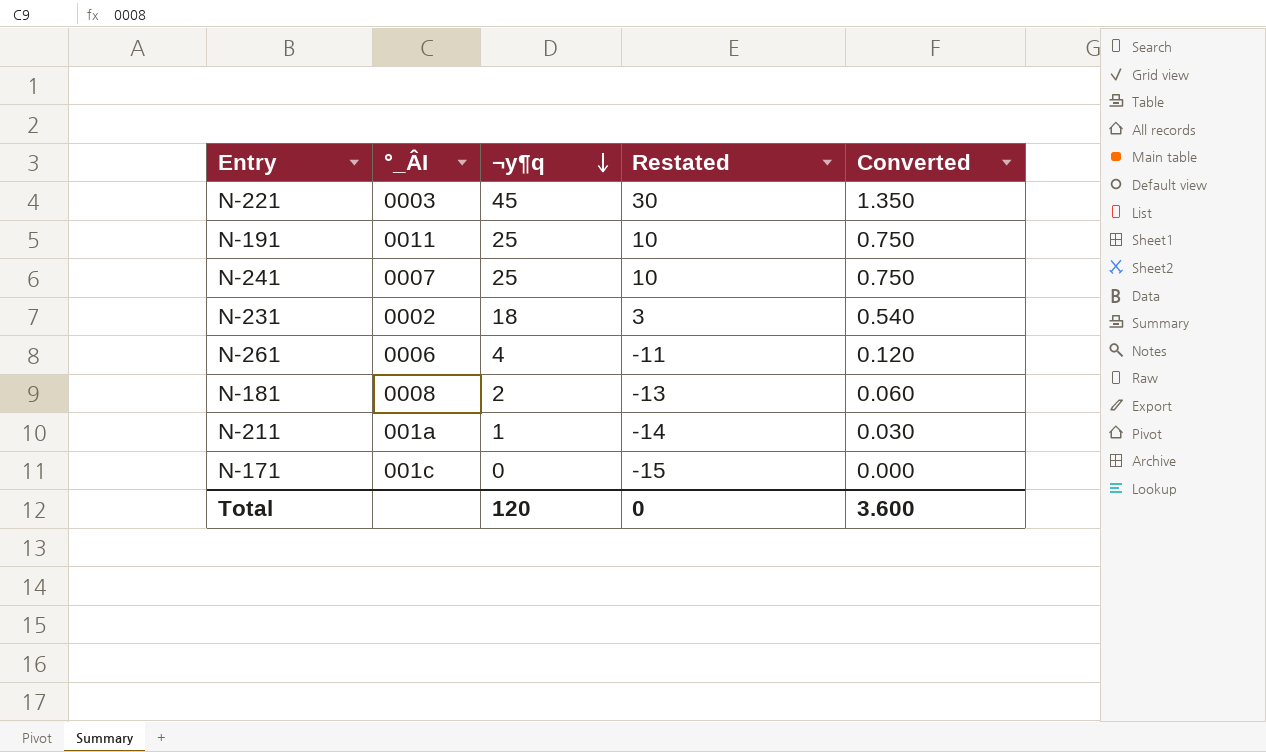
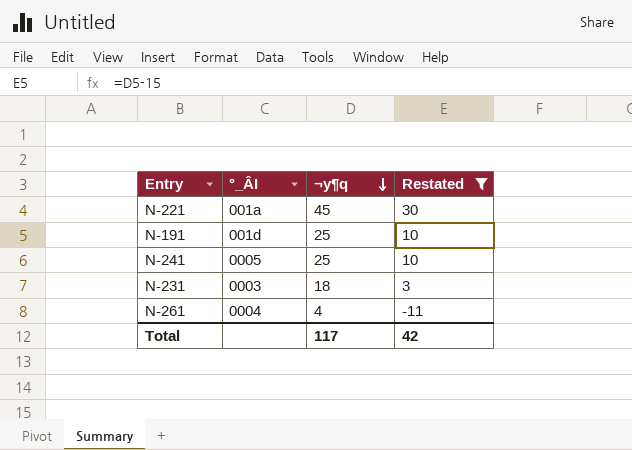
filter: none -> Restated >= -11
column Converted | formula: [¬y¶q] * 0.03 -> none
N-221 | °_ÂI: 0003 -> 001a
N-191 | °_ÂI: 0011 -> 001d
N-241 | °_ÂI: 0007 -> 0005
N-231 | °_ÂI: 0002 -> 0003
N-261 | °_ÂI: 0006 -> 0004
Total | ¬y¶q: 120 -> 117
Total | Restated: 0 -> 42

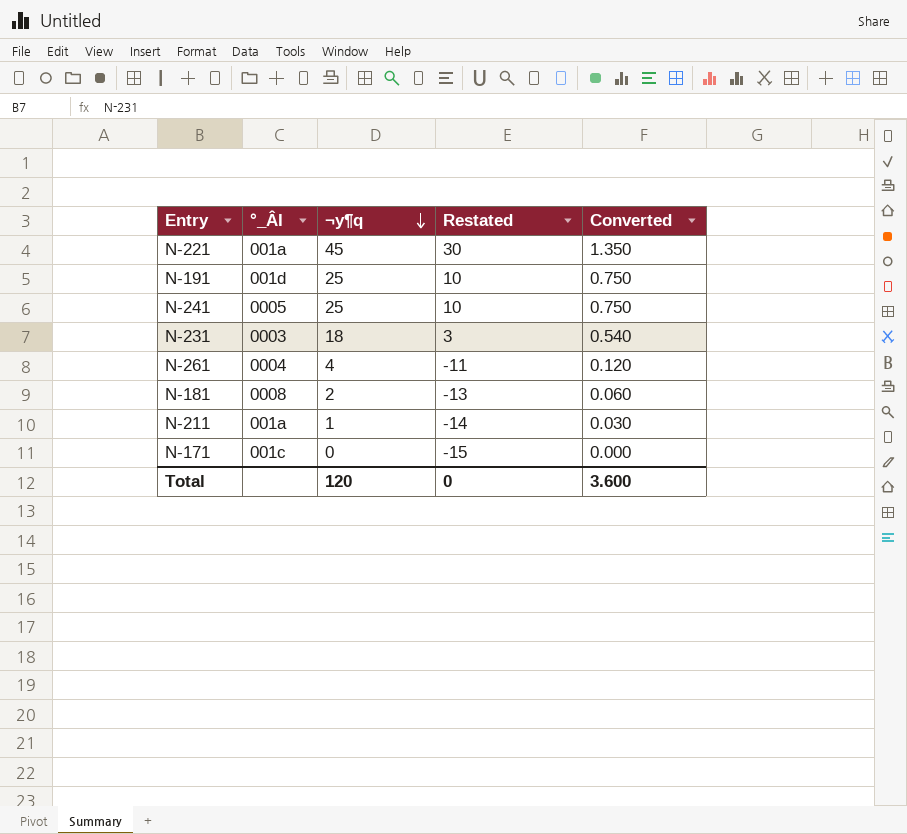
filter: Restated >= -11 -> none
column Converted | formula: none -> [¬y¶q] * 0.03
Total | ¬y¶q: 117 -> 120
Total | Restated: 42 -> 0

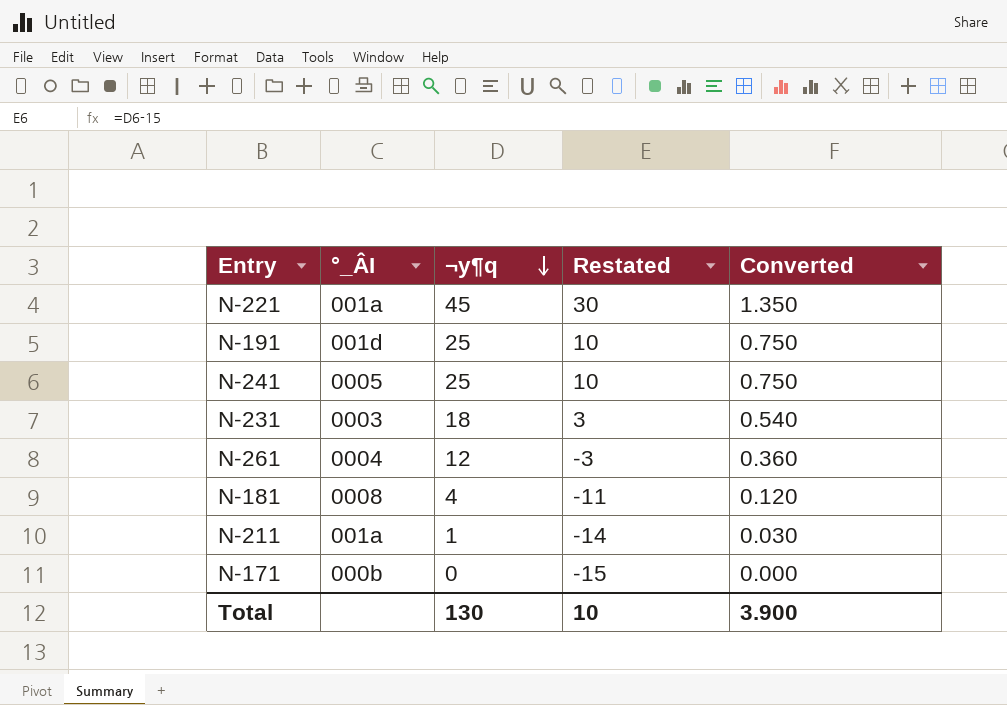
N-261 | ¬y¶q: 4 -> 12
N-261 | Restated: -11 -> -3
N-261 | Converted: 0.120 -> 0.360
N-181 | ¬y¶q: 2 -> 4
N-181 | Restated: -13 -> -11
N-181 | Converted: 0.060 -> 0.120
N-171 | °_ÂI: 001c -> 000b
Total | ¬y¶q: 120 -> 130
Total | Restated: 0 -> 10
Total | Converted: 3.600 -> 3.900

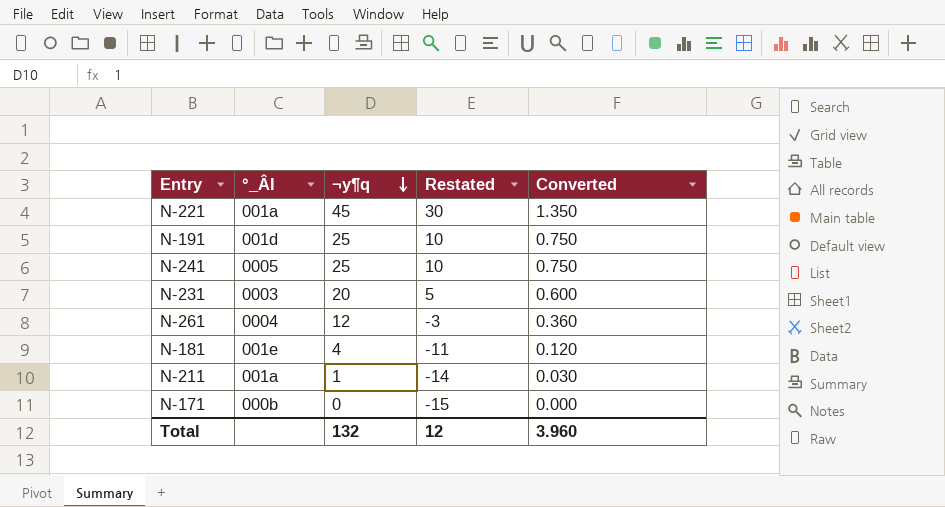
N-231 | ¬y¶q: 18 -> 20
N-231 | Restated: 3 -> 5
N-231 | Converted: 0.540 -> 0.600
N-181 | °_ÂI: 0008 -> 001e
Total | ¬y¶q: 130 -> 132
Total | Restated: 10 -> 12
Total | Converted: 3.900 -> 3.960

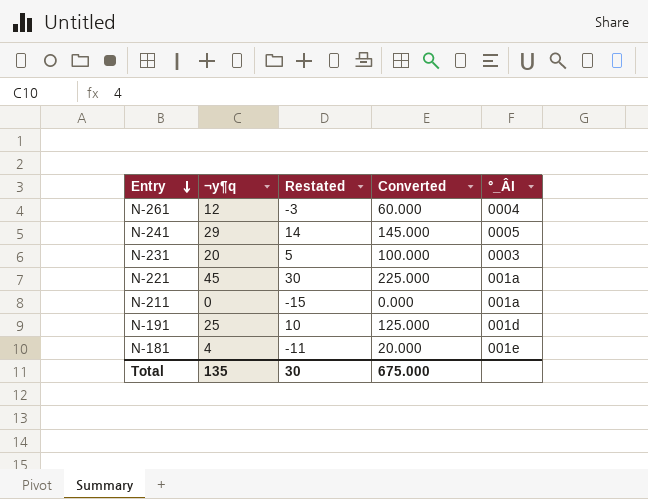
row order: ¬y¶q descending -> Entry descending
column Converted | formula: [¬y¶q] * 0.03 -> [¬y¶q] * 5
column °_ÂI | position: 2 -> 5
row N-171: 000b | 0 | -15 | 0.000 -> none
N-241 | ¬y¶q: 25 -> 29
N-241 | Restated: 10 -> 14
N-211 | ¬y¶q: 1 -> 0
N-211 | Restated: -14 -> -15
Total | ¬y¶q: 132 -> 135
Total | Restated: 12 -> 30
Total | Converted: 3.960 -> 675.000

